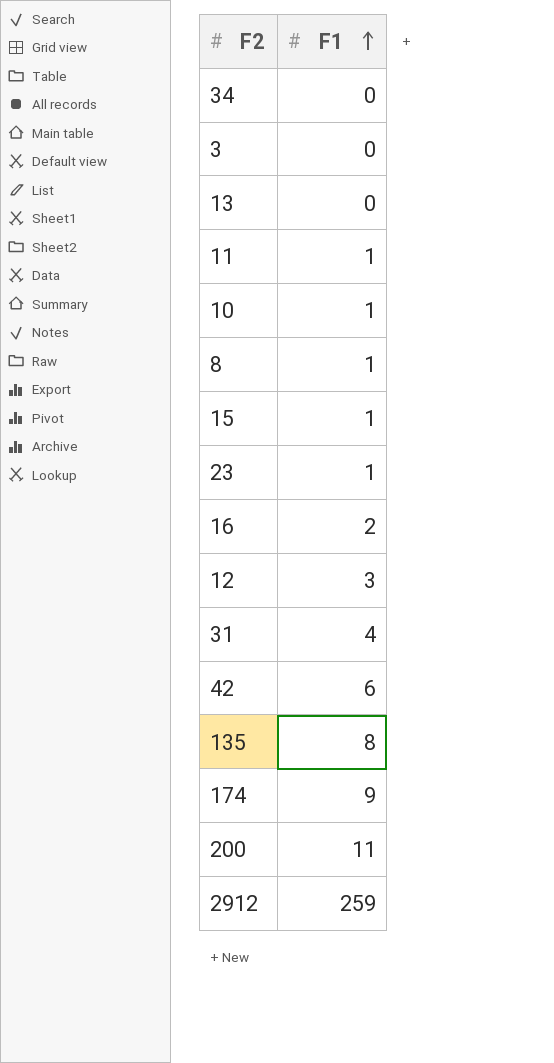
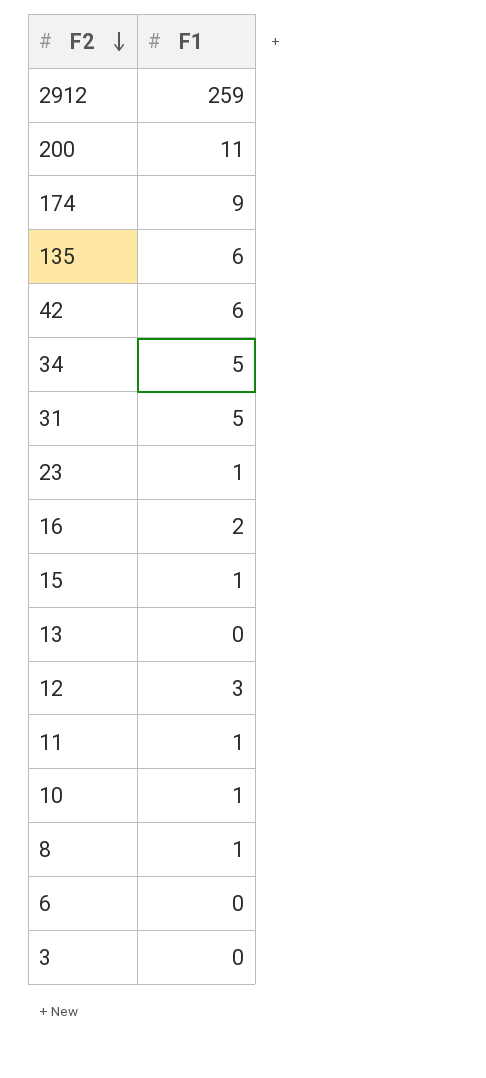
row order: F1 ascending -> F2 descending
135 | F1: 8 -> 6
34 | F1: 0 -> 5
31 | F1: 4 -> 5
row 6: none -> 0

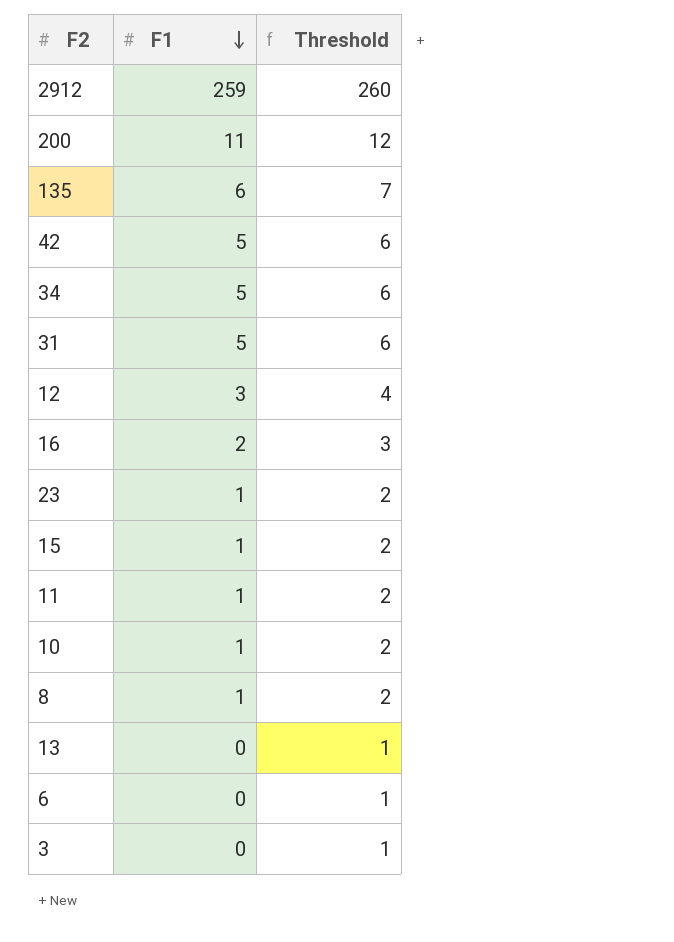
row order: F2 descending -> F1 descending
column Threshold | formula: none -> [F1] + 1
row 174: 9 -> none
42 | F1: 6 -> 5

